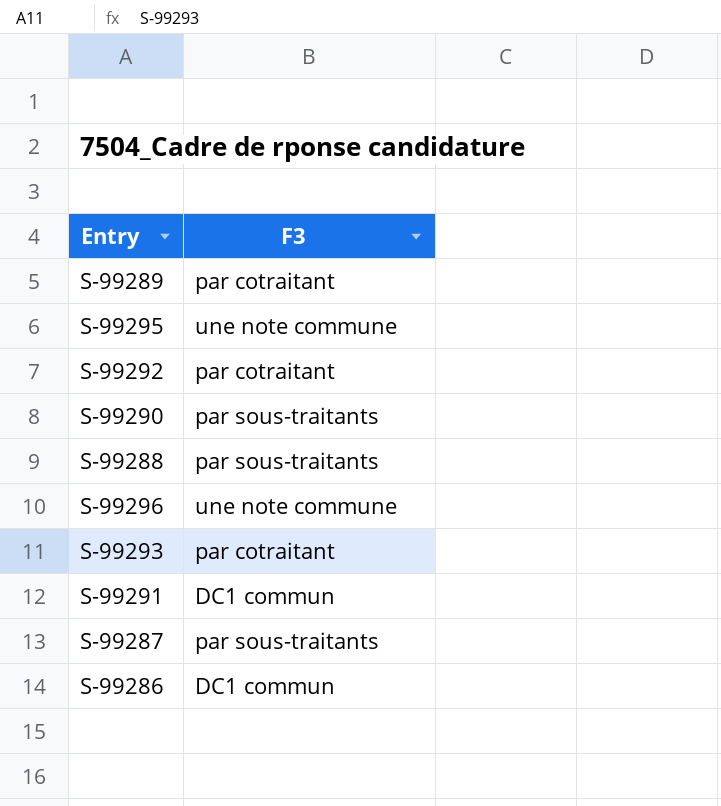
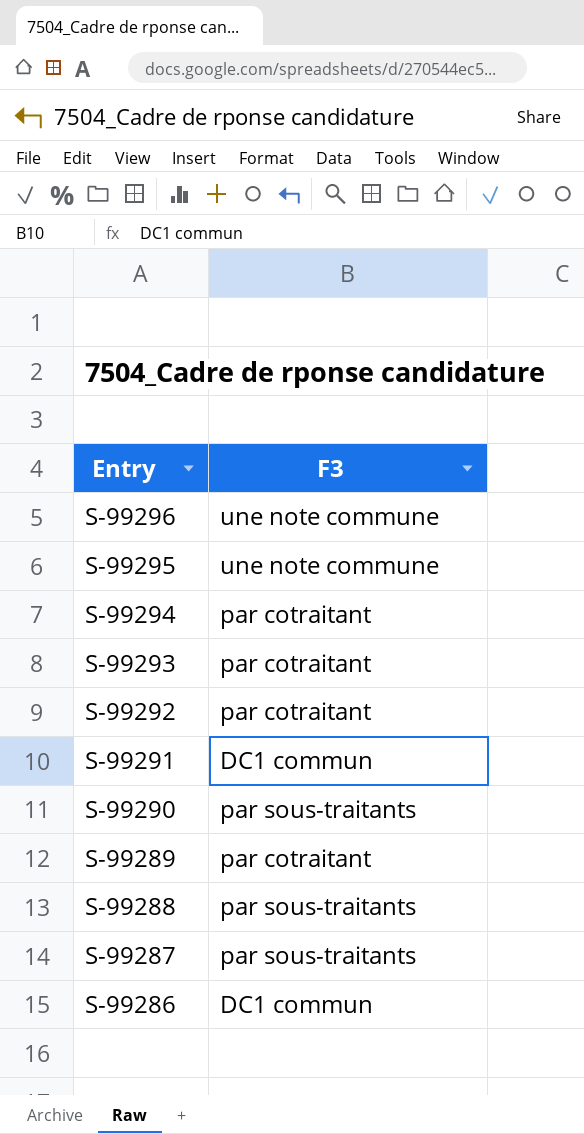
row order: none -> Entry descending
row S-99294: none -> par cotraitant

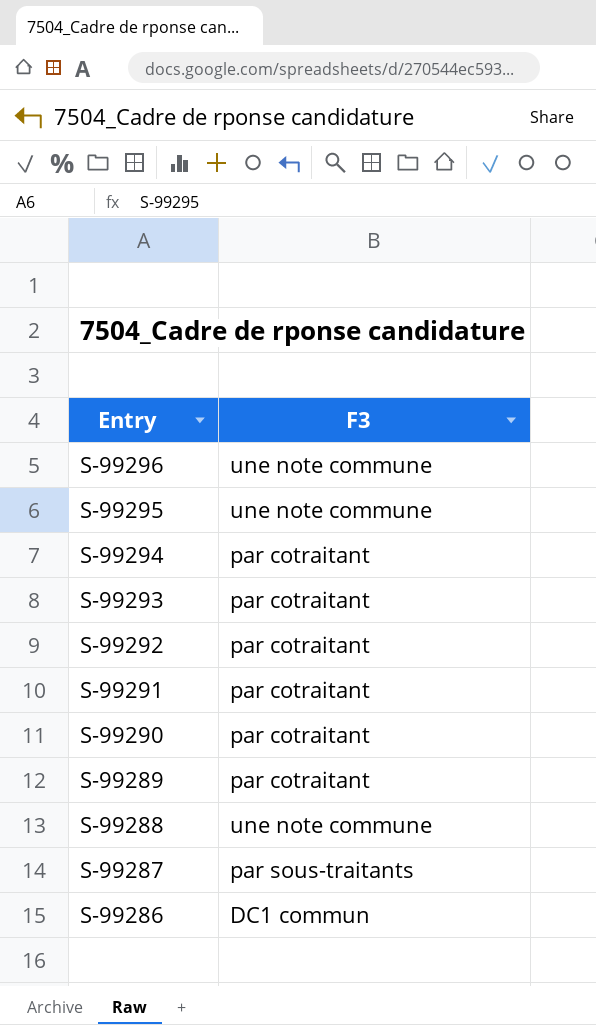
S-99291 | F3: DC1 commun -> par cotraitant
S-99290 | F3: par sous-traitants -> par cotraitant
S-99288 | F3: par sous-traitants -> une note commune

